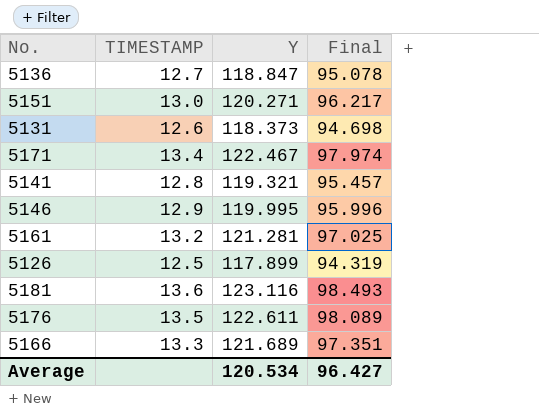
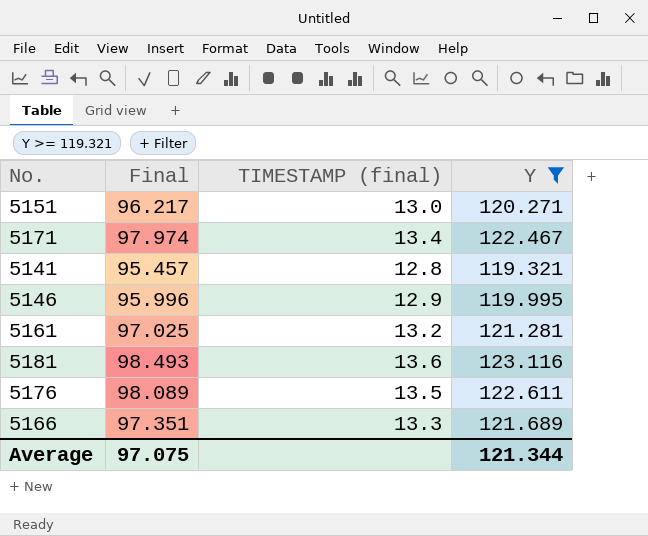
filter: none -> Y >= 119.321
column Final | position: 4 -> 2
column name: TIMESTAMP -> TIMESTAMP (final)
Average | Final: 96.427 -> 97.075
Average | Y: 120.534 -> 121.344

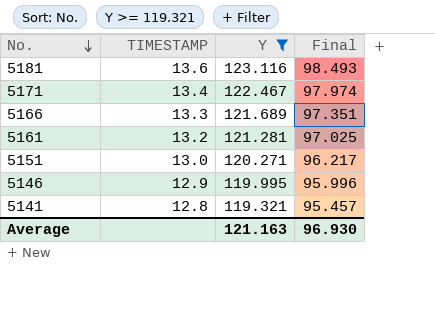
row order: none -> No. descending
column name: TIMESTAMP (final) -> TIMESTAMP
column Final | position: 2 -> 4
row 5176: 98.089 | 13.5 | 122.611 -> none
Average | Y: 121.344 -> 121.163
Average | Final: 97.075 -> 96.930

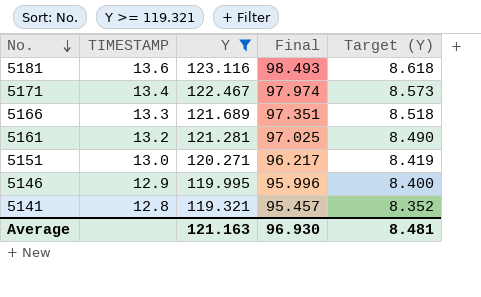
column Target (Y) | formula: none -> [Y] * 0.07

